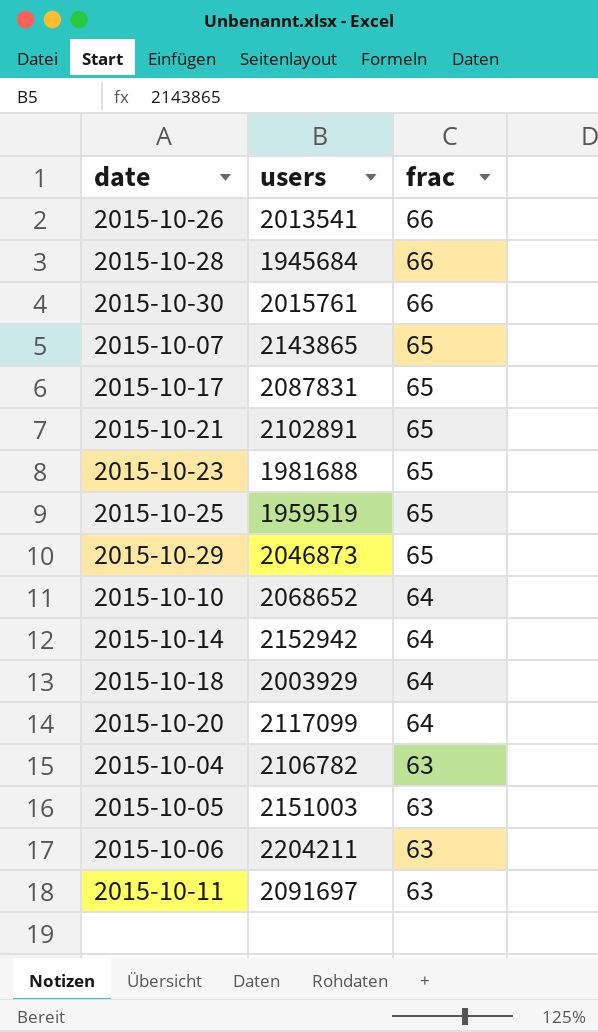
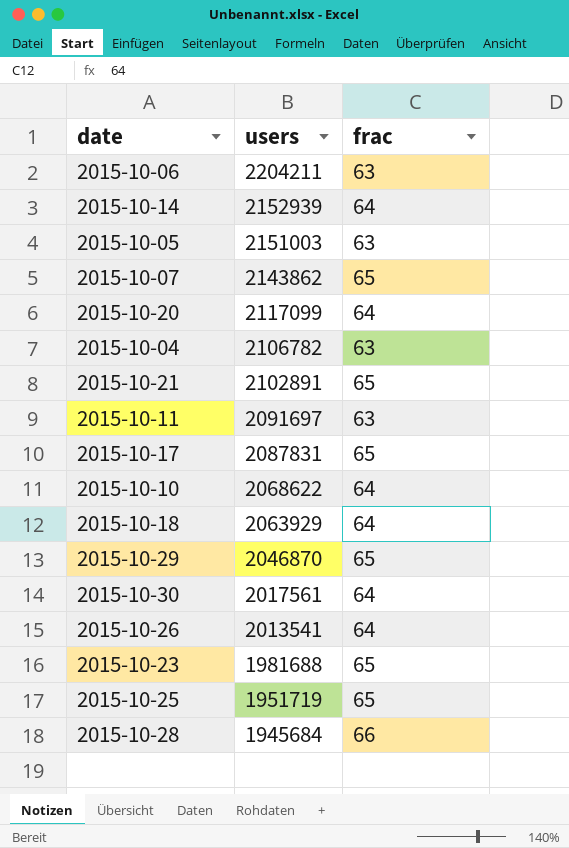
row order: frac descending -> users descending
2015-10-14 | users: 2152942 -> 2152939
2015-10-07 | users: 2143865 -> 2143862
2015-10-10 | users: 2068652 -> 2068622
2015-10-18 | users: 2003929 -> 2063929
2015-10-29 | users: 2046873 -> 2046870
2015-10-30 | users: 2015761 -> 2017561
2015-10-30 | frac: 66 -> 64
2015-10-26 | frac: 66 -> 64
2015-10-25 | users: 1959519 -> 1951719

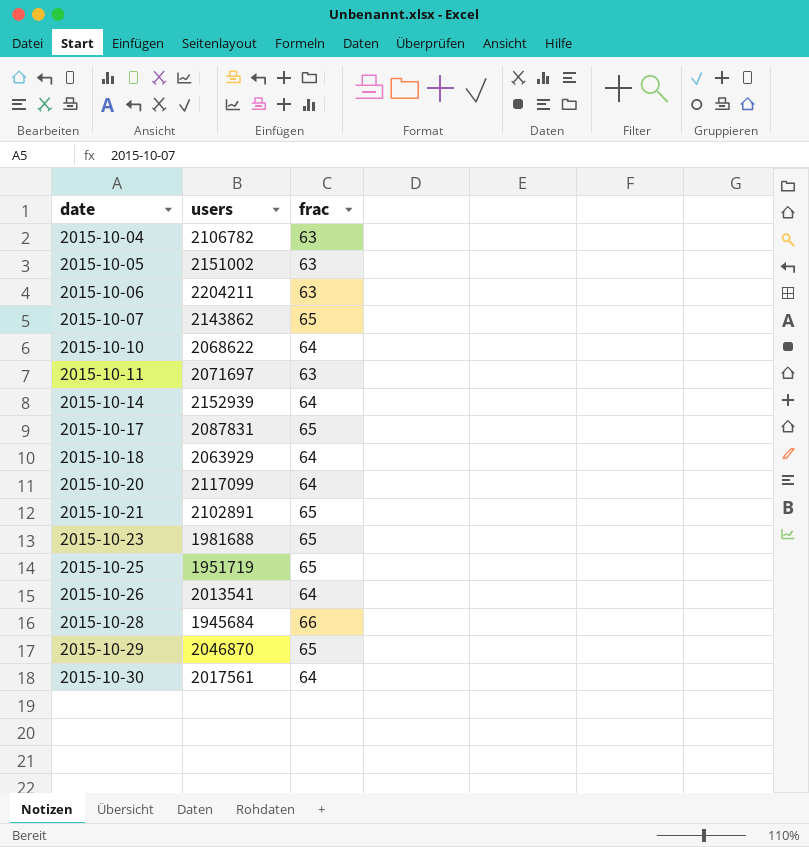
row order: users descending -> date ascending
2015-10-05 | users: 2151003 -> 2151002
2015-10-11 | users: 2091697 -> 2071697

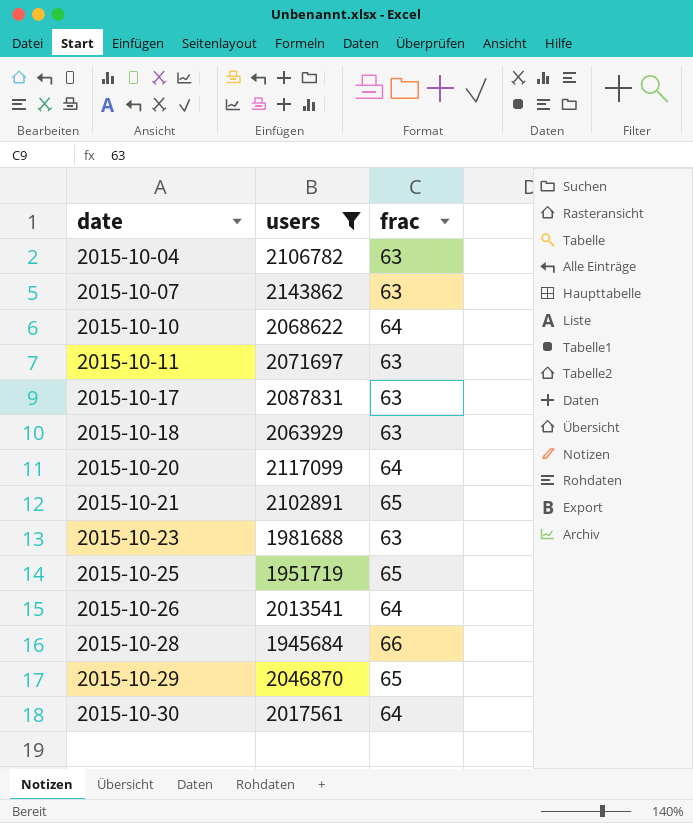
filter: none -> users <= 2143862
2015-10-07 | frac: 65 -> 63
2015-10-17 | frac: 65 -> 63
2015-10-18 | frac: 64 -> 63
2015-10-23 | frac: 65 -> 63

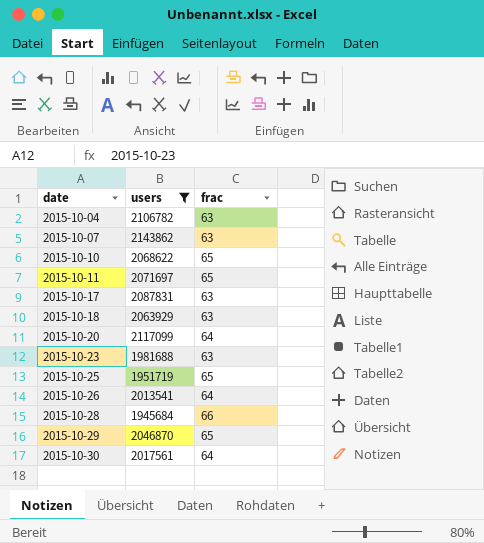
row 2015-10-21: 2102891 | 65 -> none
2015-10-10 | frac: 64 -> 65
2015-10-11 | frac: 63 -> 65

